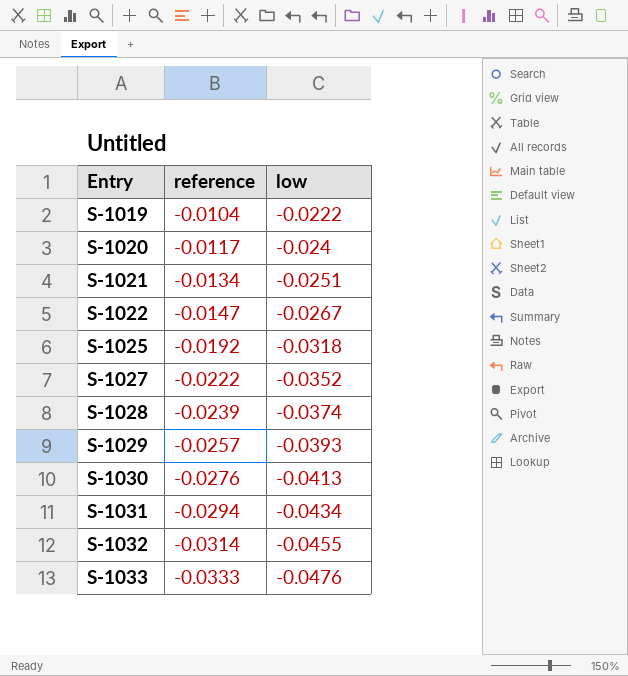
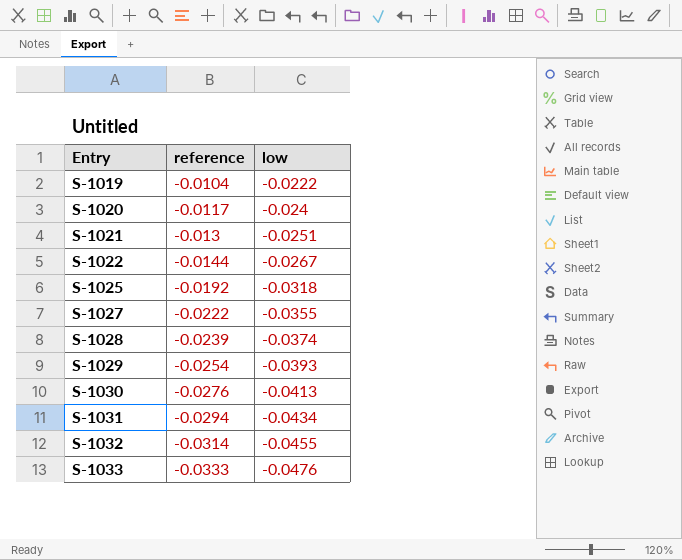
S-1021 | reference: -0.0134 -> -0.013
S-1022 | reference: -0.0147 -> -0.0144
S-1027 | low: -0.0352 -> -0.0355
S-1029 | reference: -0.0257 -> -0.0254

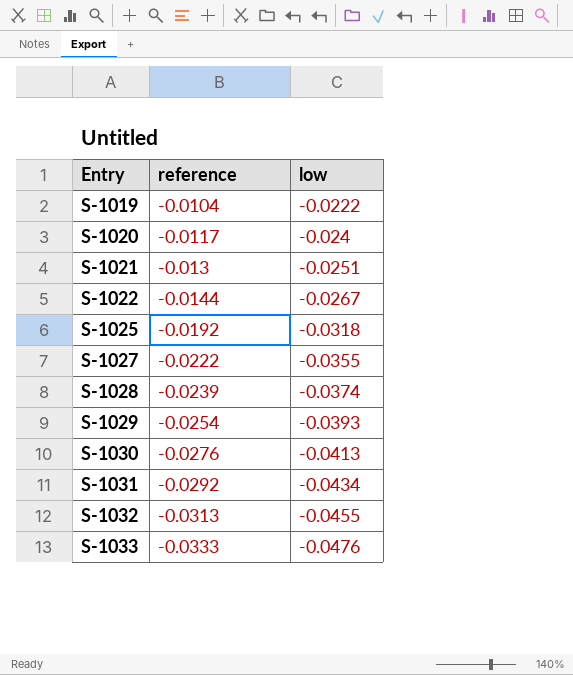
S-1031 | reference: -0.0294 -> -0.0292
S-1032 | reference: -0.0314 -> -0.0313

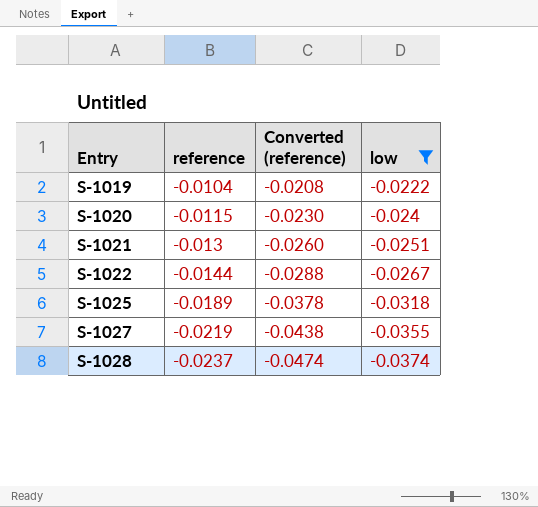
filter: none -> low >= -0.0374
column Converted (reference) | formula: none -> [reference] * 2
S-1020 | reference: -0.0117 -> -0.0115
S-1025 | reference: -0.0192 -> -0.0189
S-1027 | reference: -0.0222 -> -0.0219
S-1028 | reference: -0.0239 -> -0.0237

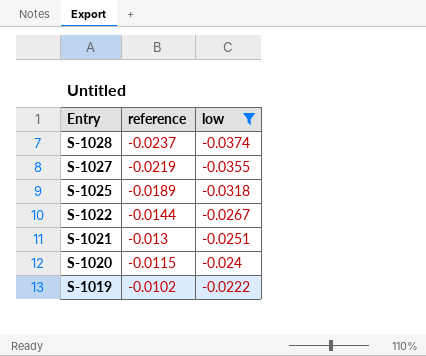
row order: Entry ascending -> Entry descending
column Converted (reference) | formula: [reference] * 2 -> none
S-1019 | reference: -0.0104 -> -0.0102

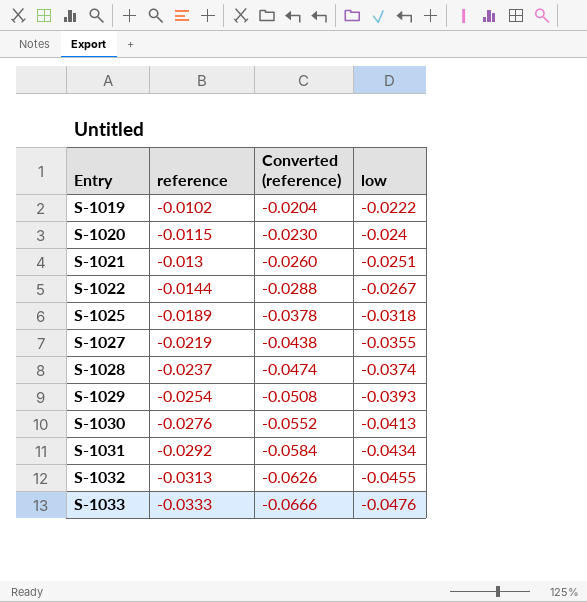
filter: low >= -0.0374 -> none
row order: Entry descending -> Entry ascending
column Converted (reference) | formula: none -> [reference] * 2

